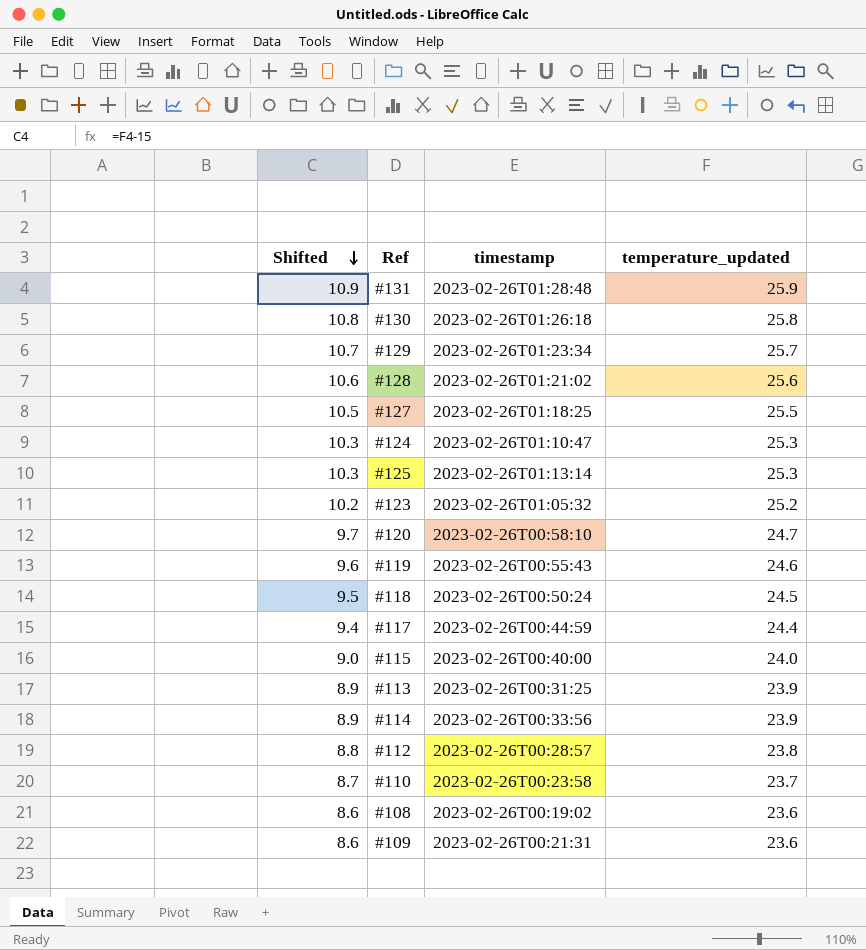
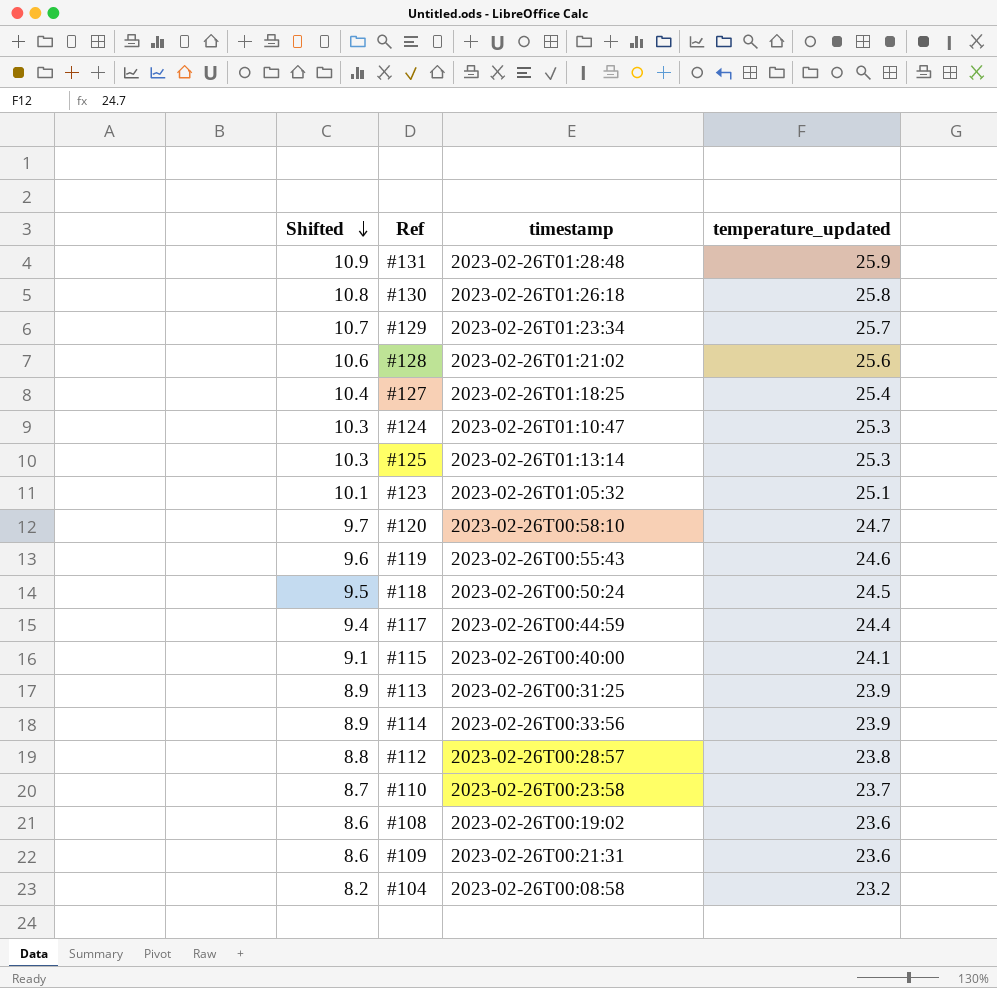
#127 | Shifted: 10.5 -> 10.4
#127 | temperature_updated: 25.5 -> 25.4
#123 | Shifted: 10.2 -> 10.1
#123 | temperature_updated: 25.2 -> 25.1
#115 | Shifted: 9.0 -> 9.1
#115 | temperature_updated: 24.0 -> 24.1
row #104: none -> 8.2 | 2023-02-26T00:08:58 | 23.2

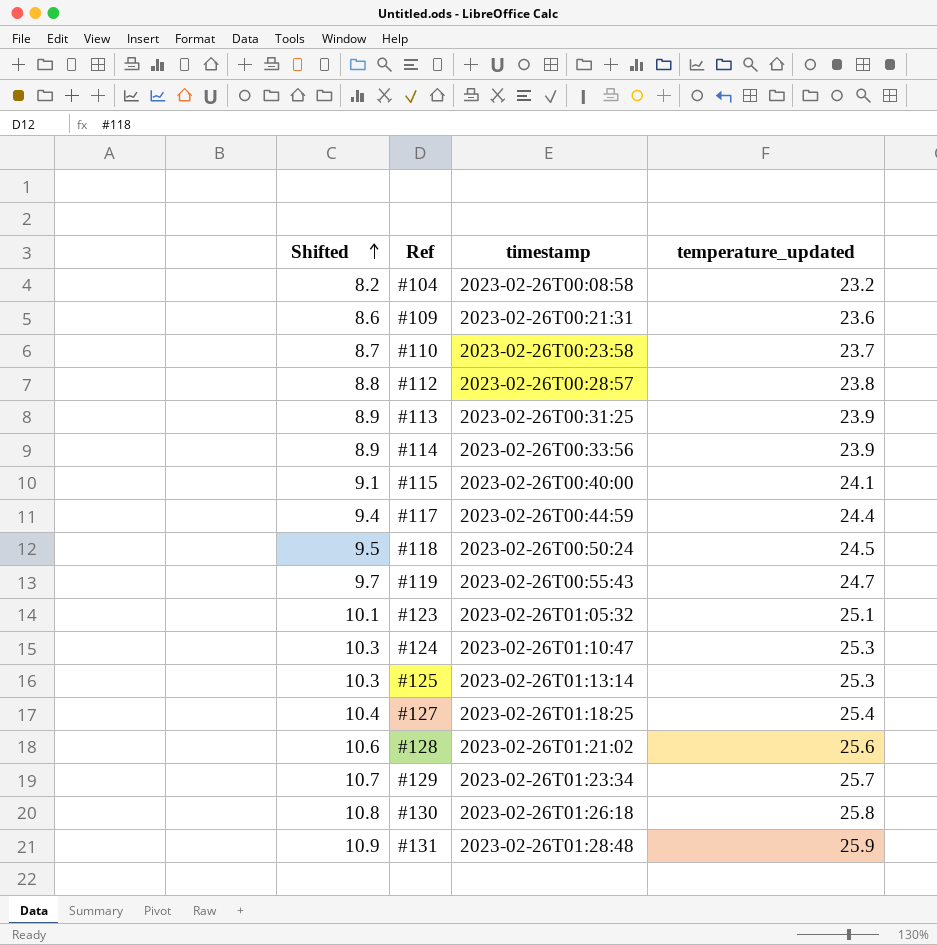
row order: Shifted descending -> Shifted ascending
row #120: 9.7 | 2023-02-26T00:58:10 | 24.7 -> none
row #108: 8.6 | 2023-02-26T00:19:02 | 23.6 -> none
#119 | Shifted: 9.6 -> 9.7
#119 | temperature_updated: 24.6 -> 24.7

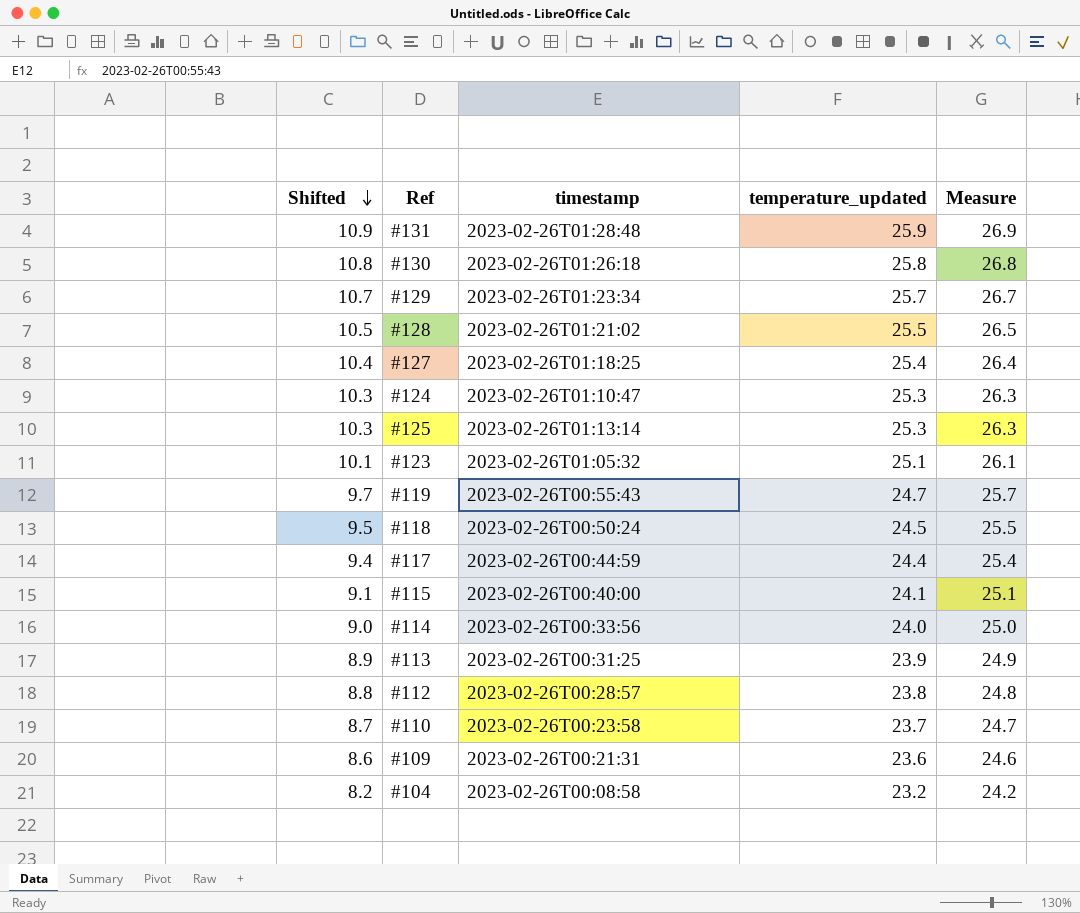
row order: Shifted ascending -> Shifted descending
column Measure | formula: none -> [temperature_updated] + 1
#128 | Shifted: 10.6 -> 10.5
#128 | temperature_updated: 25.6 -> 25.5
#114 | Shifted: 8.9 -> 9.0
#114 | temperature_updated: 23.9 -> 24.0

